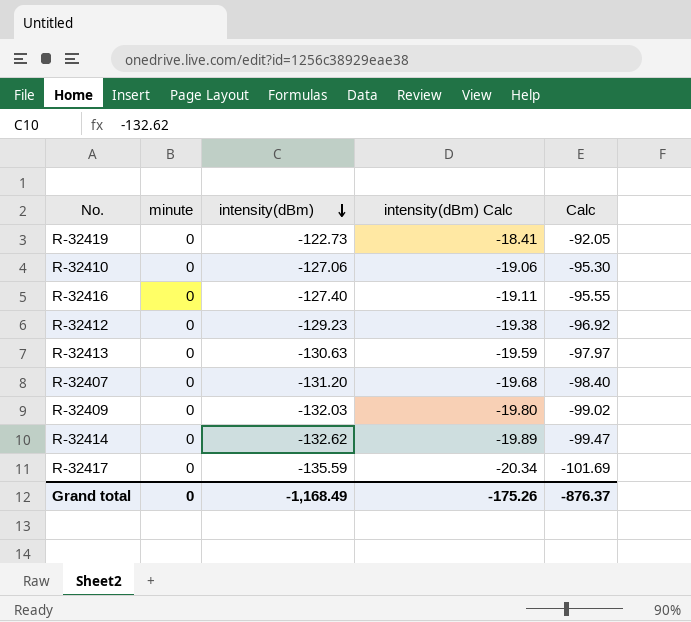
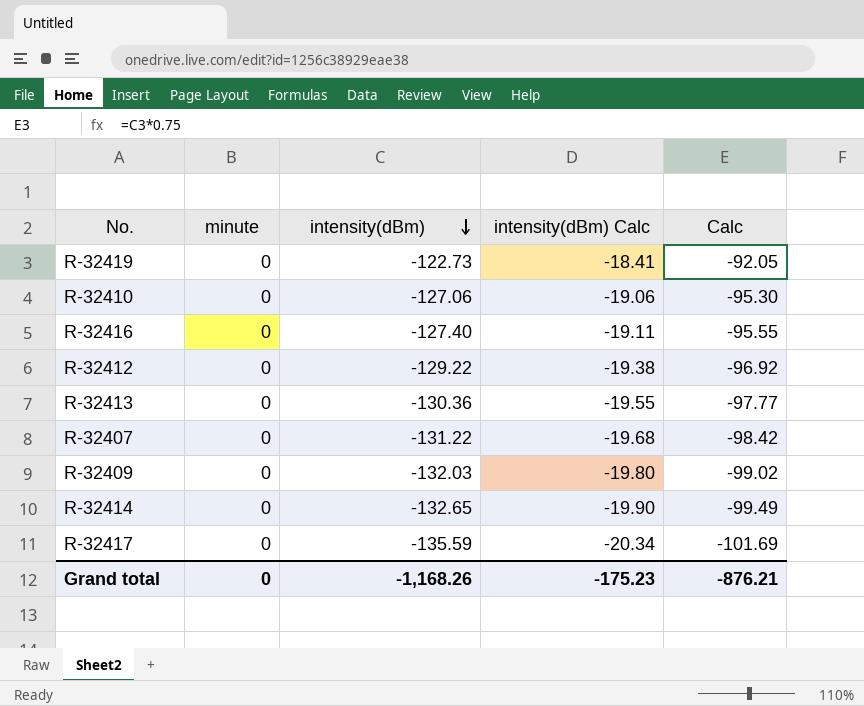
R-32412 | intensity(dBm): -129.23 -> -129.22
R-32413 | intensity(dBm): -130.63 -> -130.36
R-32413 | intensity(dBm) Calc: -19.59 -> -19.55
R-32413 | Calc: -97.97 -> -97.77
R-32407 | intensity(dBm): -131.20 -> -131.22
R-32407 | Calc: -98.40 -> -98.42
R-32414 | intensity(dBm): -132.62 -> -132.65
R-32414 | intensity(dBm) Calc: -19.89 -> -19.90
R-32414 | Calc: -99.47 -> -99.49
Grand total | intensity(dBm): -1,168.49 -> -1,168.26
Grand total | intensity(dBm) Calc: -175.26 -> -175.23
Grand total | Calc: -876.37 -> -876.21

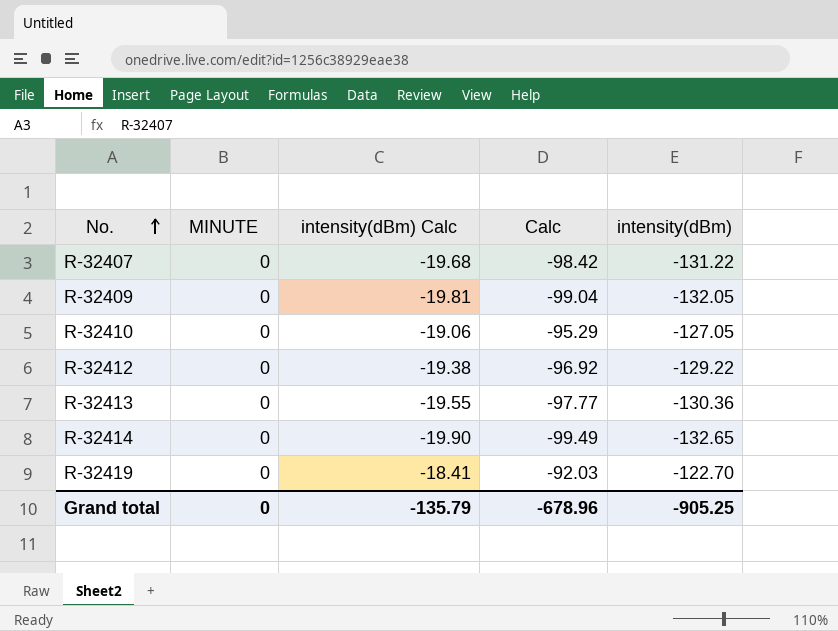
row order: intensity(dBm) descending -> No. ascending
column name: minute -> MINUTE
column intensity(dBm) | position: 3 -> 5
row R-32416: 0 | -127.40 | -19.11 | -95.55 -> none
row R-32417: 0 | -135.59 | -20.34 | -101.69 -> none
R-32409 | intensity(dBm) Calc: -19.80 -> -19.81
R-32409 | Calc: -99.02 -> -99.04
R-32409 | intensity(dBm): -132.03 -> -132.05
R-32410 | Calc: -95.30 -> -95.29
R-32410 | intensity(dBm): -127.06 -> -127.05
R-32419 | Calc: -92.05 -> -92.03
R-32419 | intensity(dBm): -122.73 -> -122.70
Grand total | intensity(dBm) Calc: -175.23 -> -135.79
Grand total | Calc: -876.21 -> -678.96
Grand total | intensity(dBm): -1,168.26 -> -905.25

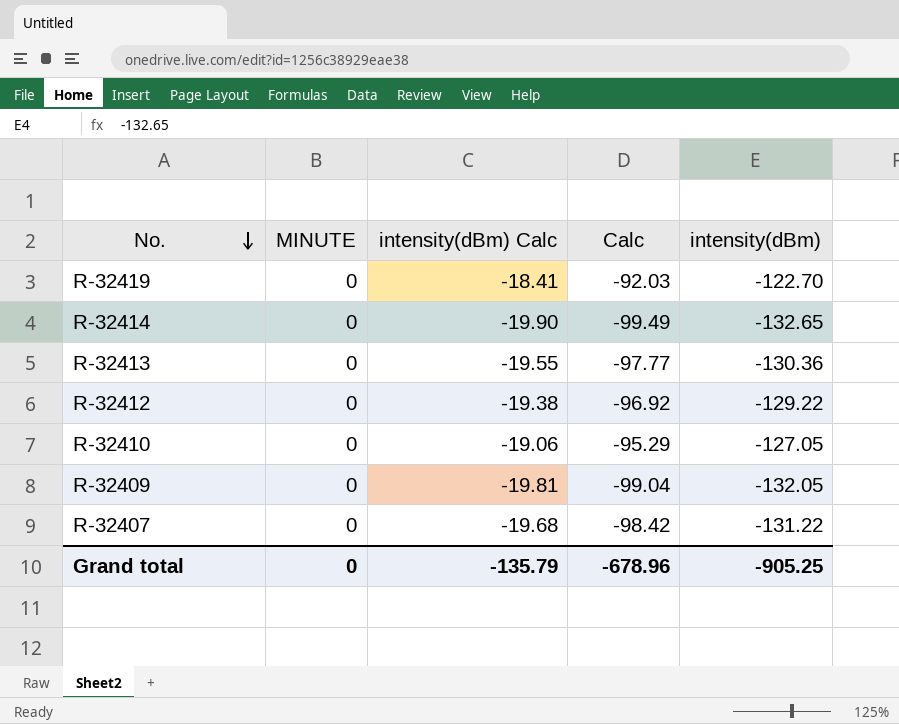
row order: No. ascending -> No. descending

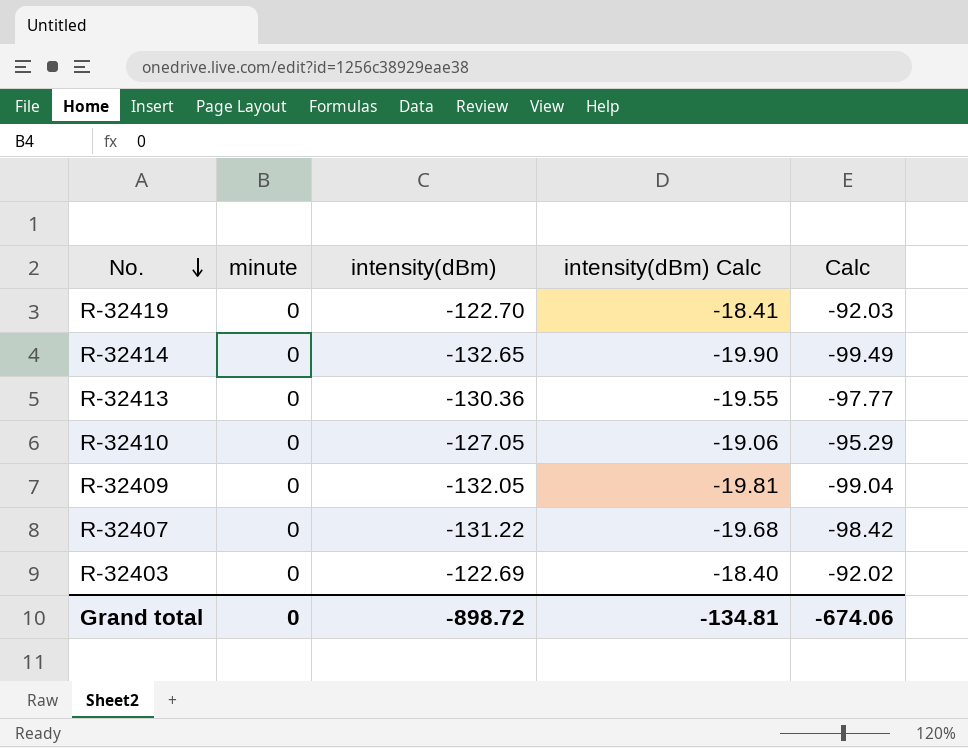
column name: MINUTE -> minute
column intensity(dBm) | position: 5 -> 3
row R-32412: 0 | -19.38 | -96.92 | -129.22 -> none
row R-32403: none -> 0 | -122.69 | -18.40 | -92.02
Grand total | intensity(dBm): -905.25 -> -898.72
Grand total | intensity(dBm) Calc: -135.79 -> -134.81
Grand total | Calc: -678.96 -> -674.06

